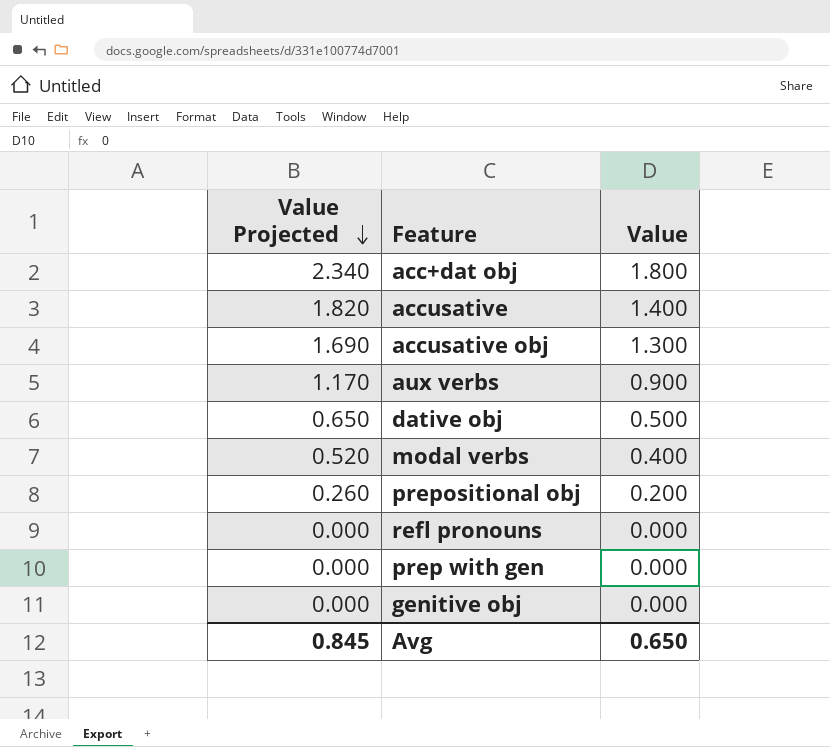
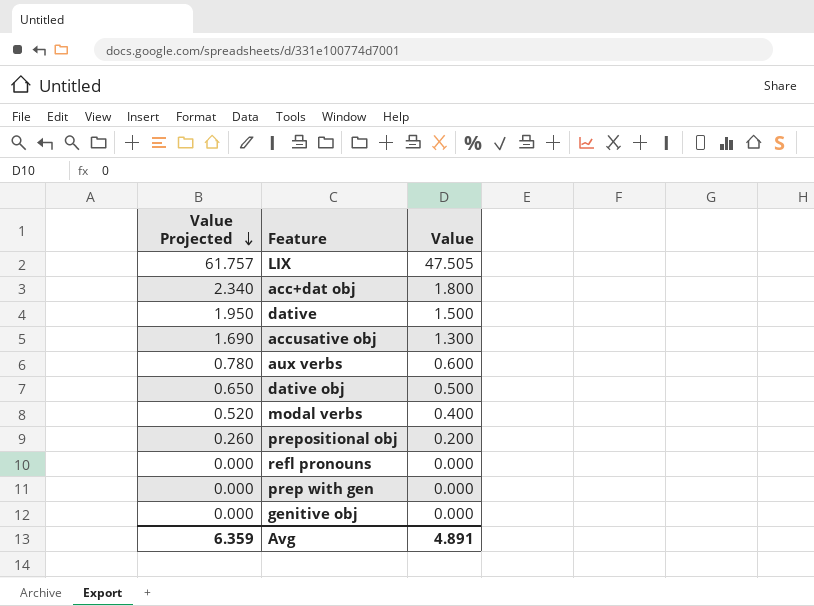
row accusative: 1.820 | 1.400 -> none
row LIX: none -> 61.757 | 47.505
row dative: none -> 1.950 | 1.500
aux verbs | Value Projected: 1.170 -> 0.780
aux verbs | Value: 0.900 -> 0.600
Avg | Value Projected: 0.845 -> 6.359
Avg | Value: 0.650 -> 4.891

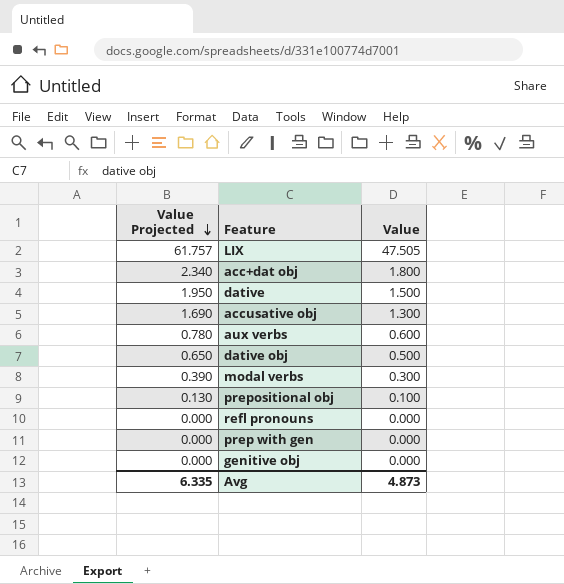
modal verbs | Value Projected: 0.520 -> 0.390
modal verbs | Value: 0.400 -> 0.300
prepositional obj | Value Projected: 0.260 -> 0.130
prepositional obj | Value: 0.200 -> 0.100
Avg | Value Projected: 6.359 -> 6.335
Avg | Value: 4.891 -> 4.873

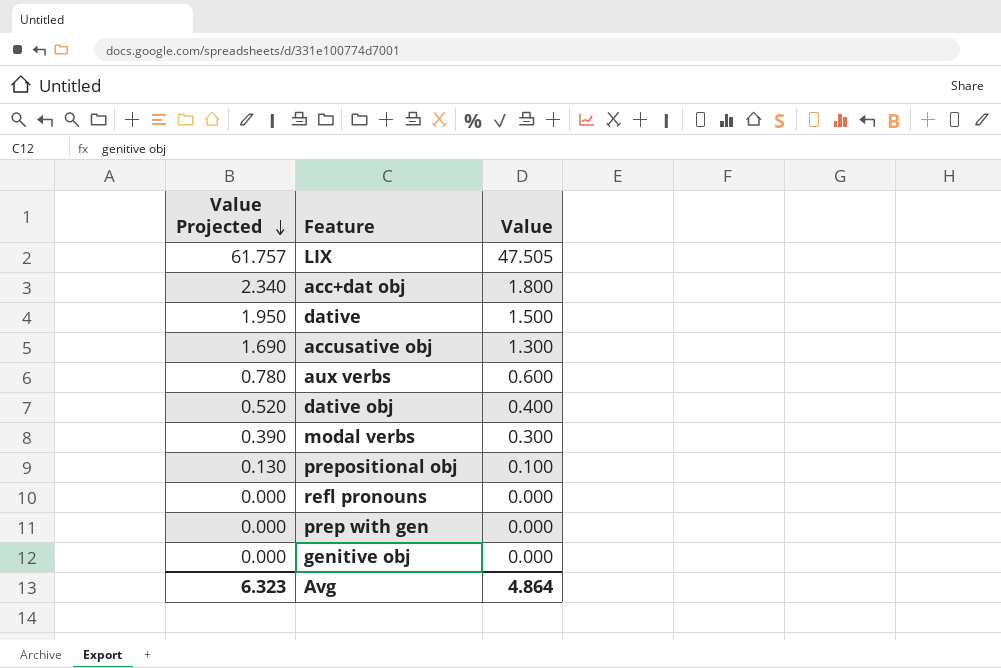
dative obj | Value Projected: 0.650 -> 0.520
dative obj | Value: 0.500 -> 0.400
Avg | Value Projected: 6.335 -> 6.323
Avg | Value: 4.873 -> 4.864

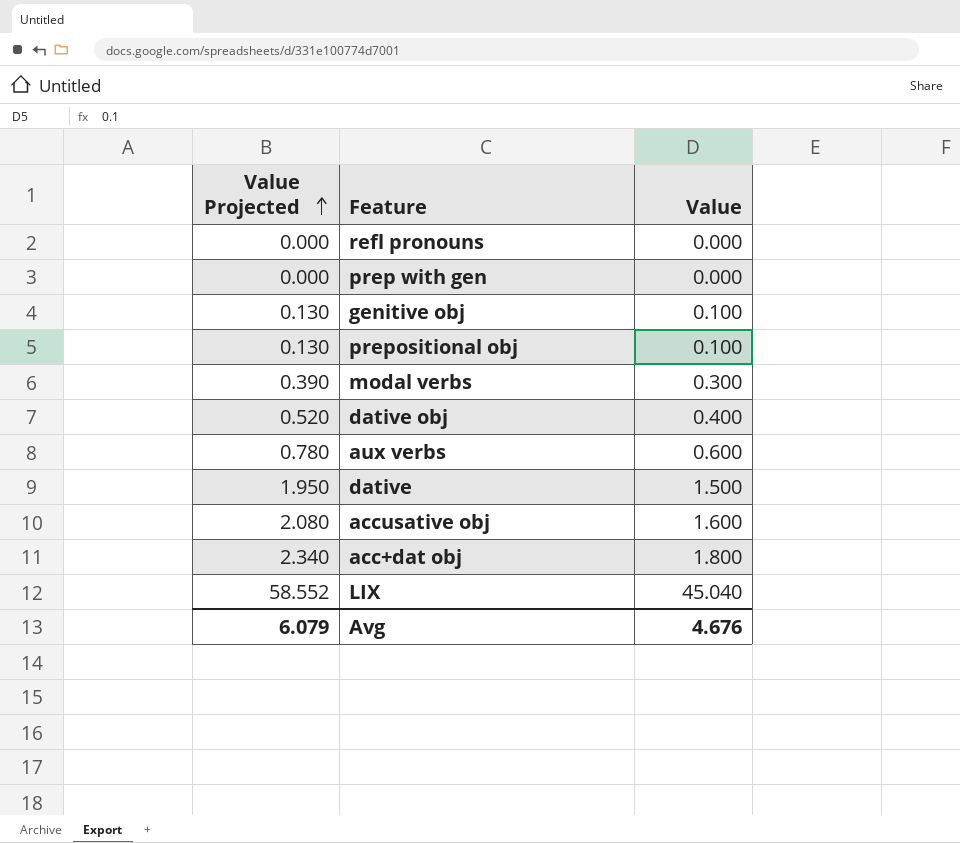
row order: Value Projected descending -> Value Projected ascending
genitive obj | Value Projected: 0.000 -> 0.130
genitive obj | Value: 0.000 -> 0.100
accusative obj | Value Projected: 1.690 -> 2.080
accusative obj | Value: 1.300 -> 1.600
LIX | Value Projected: 61.757 -> 58.552
LIX | Value: 47.505 -> 45.040
Avg | Value Projected: 6.323 -> 6.079
Avg | Value: 4.864 -> 4.676

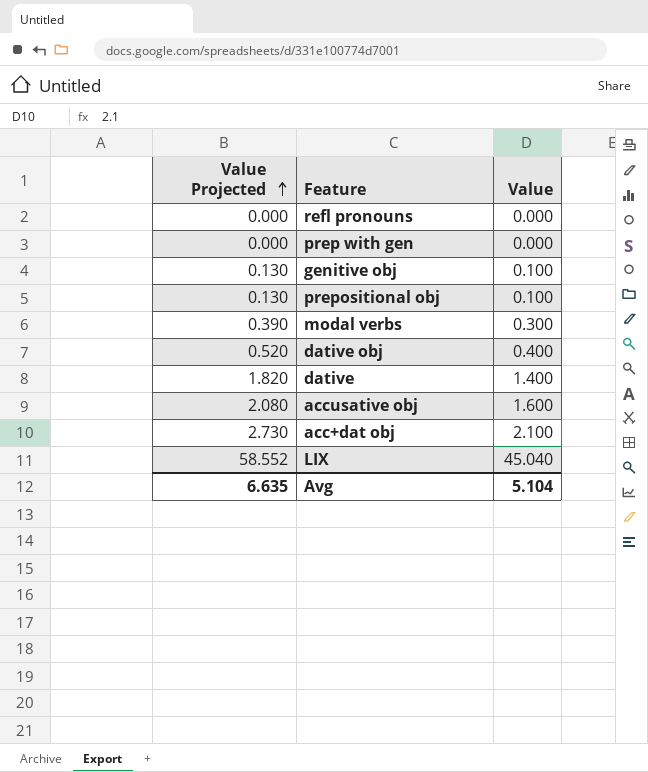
row aux verbs: 0.780 | 0.600 -> none
dative | Value Projected: 1.950 -> 1.820
dative | Value: 1.500 -> 1.400
acc+dat obj | Value Projected: 2.340 -> 2.730
acc+dat obj | Value: 1.800 -> 2.100
Avg | Value Projected: 6.079 -> 6.635
Avg | Value: 4.676 -> 5.104

